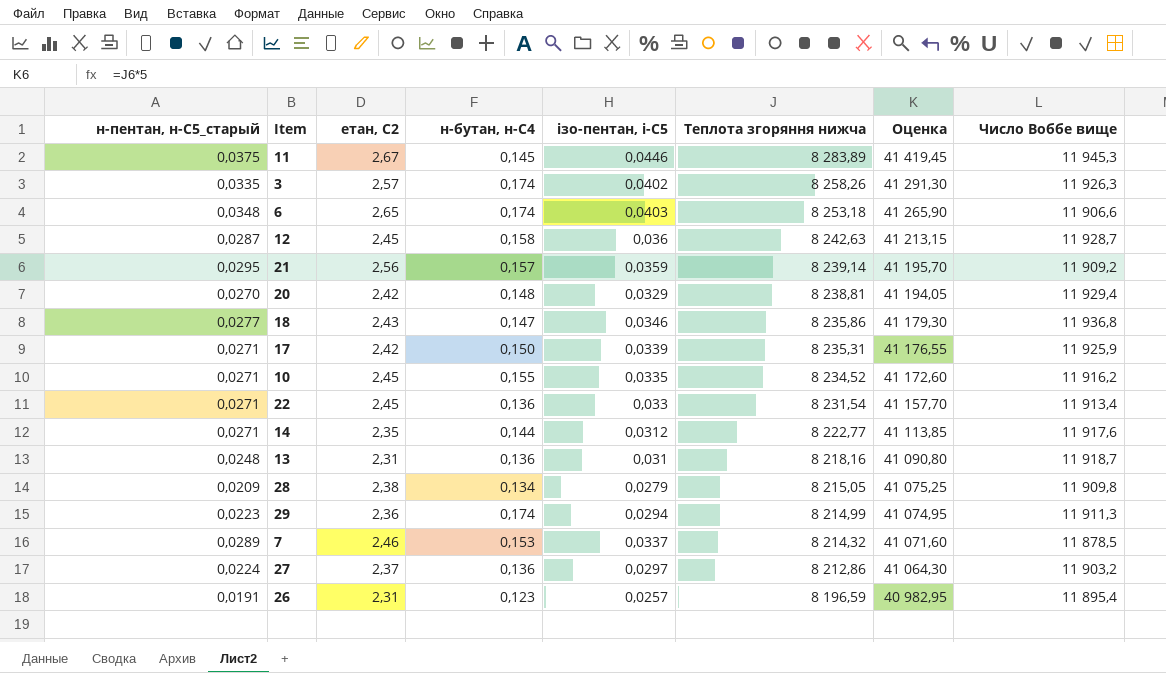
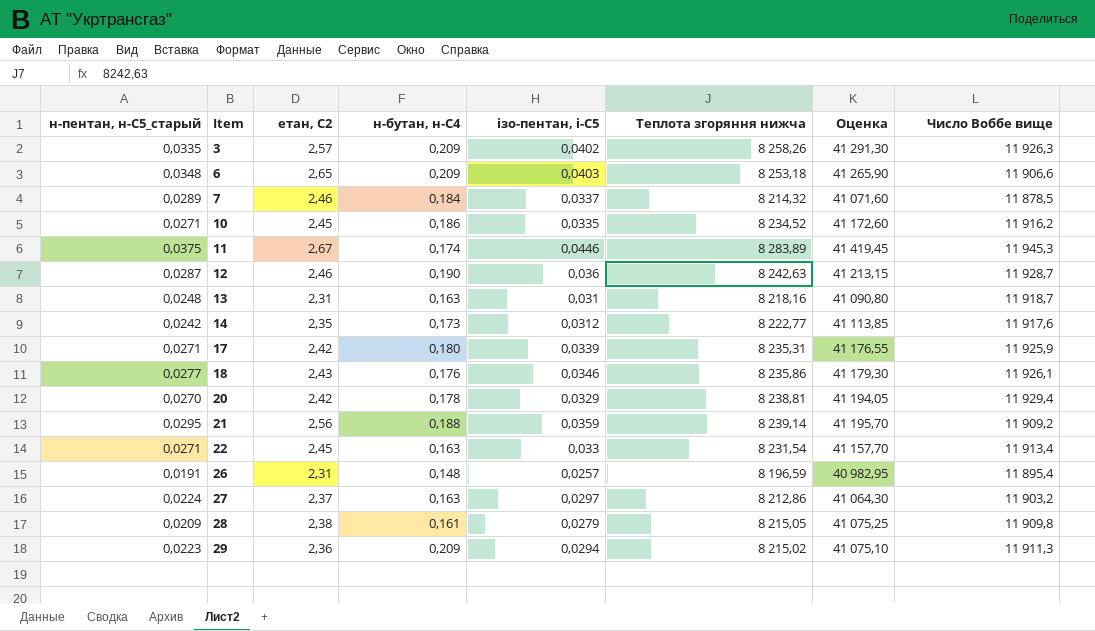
row order: Теплота згоряння нижча descending -> Item ascending
3 | н-бутан, н-С4: 0,174 -> 0,209
6 | н-бутан, н-С4: 0,174 -> 0,209
7 | н-бутан, н-С4: 0,153 -> 0,184
10 | н-бутан, н-С4: 0,155 -> 0,186
11 | н-бутан, н-С4: 0,145 -> 0,174
12 | етан, С2: 2,45 -> 2,46
12 | н-бутан, н-С4: 0,158 -> 0,190
13 | н-бутан, н-С4: 0,136 -> 0,163
14 | н-пентан, н-С5_старый: 0,0271 -> 0,0242
14 | н-бутан, н-С4: 0,144 -> 0,173
17 | н-бутан, н-С4: 0,150 -> 0,180
18 | н-бутан, н-С4: 0,147 -> 0,176
18 | Число Воббе вище: 11 936,8 -> 11 926,1
20 | н-бутан, н-С4: 0,148 -> 0,178
21 | н-бутан, н-С4: 0,157 -> 0,188
22 | н-бутан, н-С4: 0,136 -> 0,163
26 | н-бутан, н-С4: 0,123 -> 0,148
27 | н-бутан, н-С4: 0,136 -> 0,163
28 | н-бутан, н-С4: 0,134 -> 0,161
29 | н-бутан, н-С4: 0,174 -> 0,209
29 | Теплота згоряння нижча: 8 214,99 -> 8 215,02
29 | Оценка: 41 074,95 -> 41 075,10

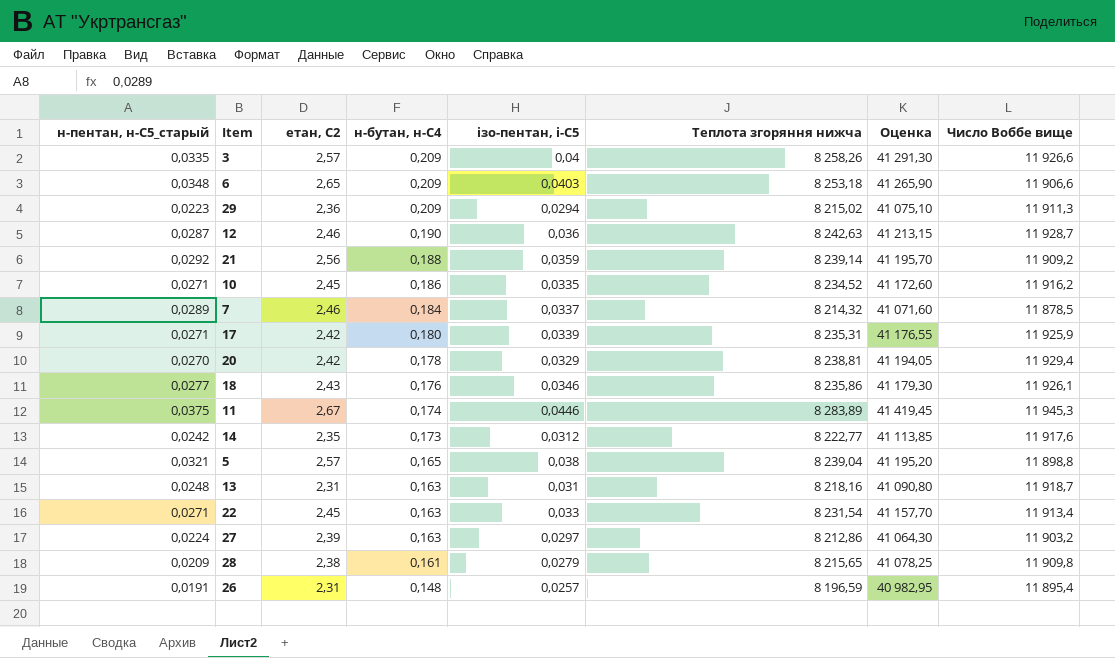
row order: Item ascending -> н-бутан, н-С4 descending
3 | ізо-пентан, і-С5: 0,0402 -> 0,04
3 | Число Воббе вище: 11 926,3 -> 11 926,6
21 | н-пентан, н-С5_старый: 0,0295 -> 0,0292
row 5: none -> 0,0321 | 2,57 | 0,165 | 0,038 | 8 239,04 | 41 195,20 | 11 898,8
27 | етан, С2: 2,37 -> 2,39
28 | Теплота згоряння нижча: 8 215,05 -> 8 215,65
28 | Оценка: 41 075,25 -> 41 078,25

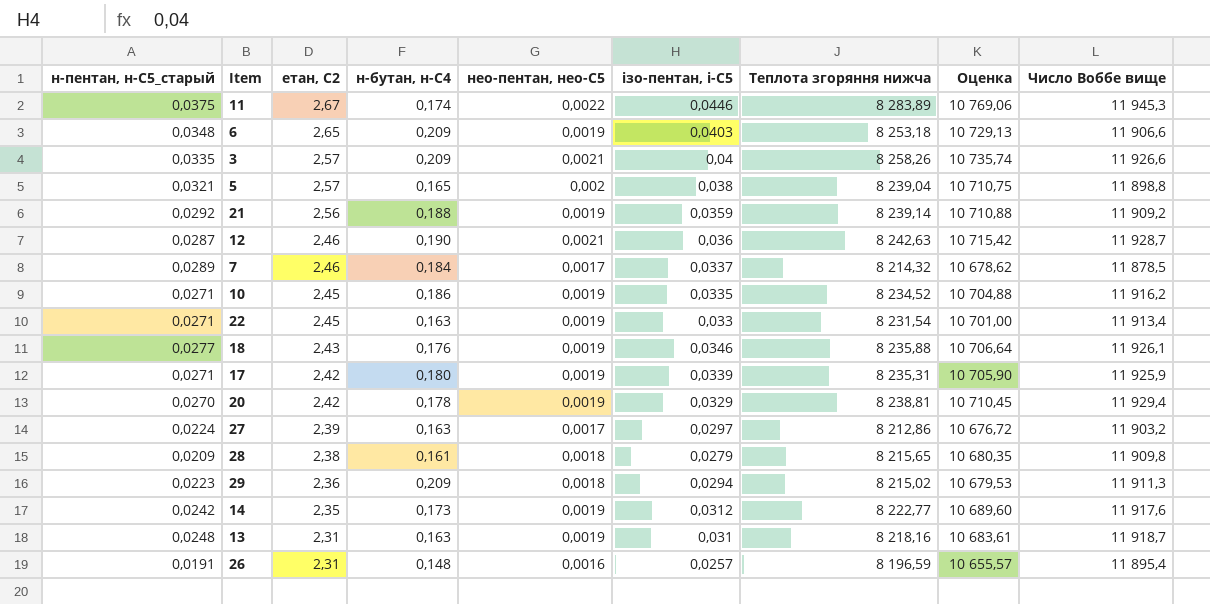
row order: н-бутан, н-С4 descending -> етан, С2 descending
column нео-пентан, нео-С5 | position: none -> 5
column Оценка | formula: [Теплота згоряння нижча] * 5 -> [Теплота згоряння нижча] * 1,3
18 | Теплота згоряння нижча: 8 235,86 -> 8 235,88

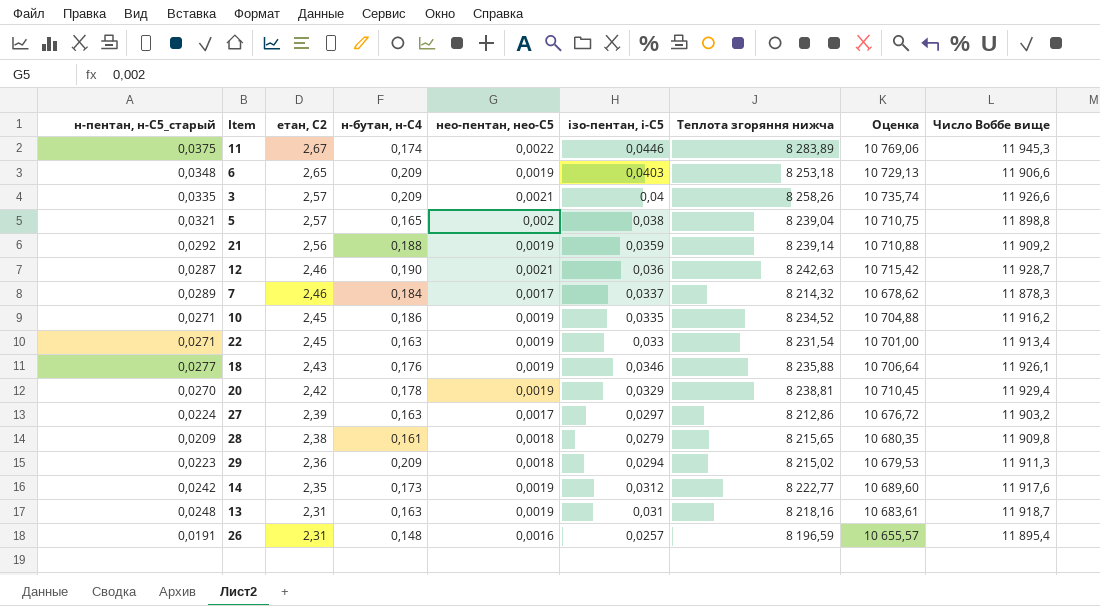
row 17: 0,0271 | 2,42 | 0,180 | 0,0019 | 0,0339 | 8 235,31 | 10 705,90 | 11 925,9 -> none
7 | Число Воббе вище: 11 878,5 -> 11 878,3

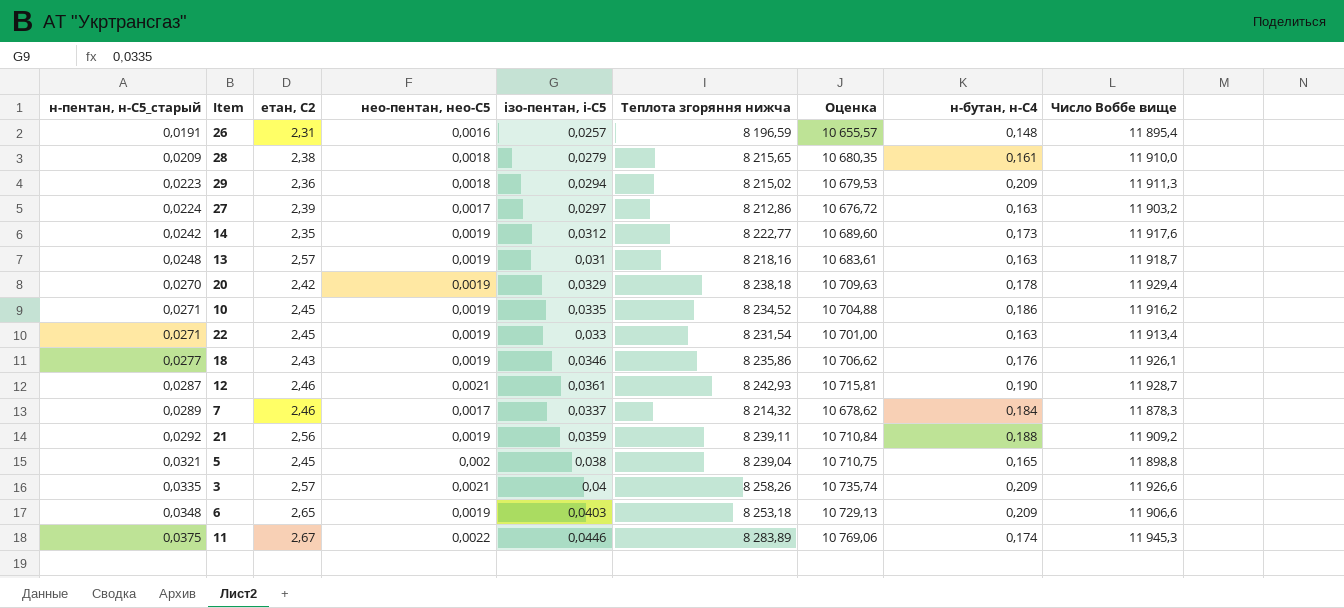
row order: етан, С2 descending -> н-пентан, н-С5_старый ascending
column н-бутан, н-С4 | position: 4 -> 8
28 | Число Воббе вище: 11 909,8 -> 11 910,0
13 | етан, С2: 2,31 -> 2,57
20 | Теплота згоряння нижча: 8 238,81 -> 8 238,18
20 | Оценка: 10 710,45 -> 10 709,63
18 | Теплота згоряння нижча: 8 235,88 -> 8 235,86
18 | Оценка: 10 706,64 -> 10 706,62
12 | ізо-пентан, і-С5: 0,036 -> 0,0361
12 | Теплота згоряння нижча: 8 242,63 -> 8 242,93
12 | Оценка: 10 715,42 -> 10 715,81
21 | Теплота згоряння нижча: 8 239,14 -> 8 239,11
21 | Оценка: 10 710,88 -> 10 710,84
5 | етан, С2: 2,57 -> 2,45

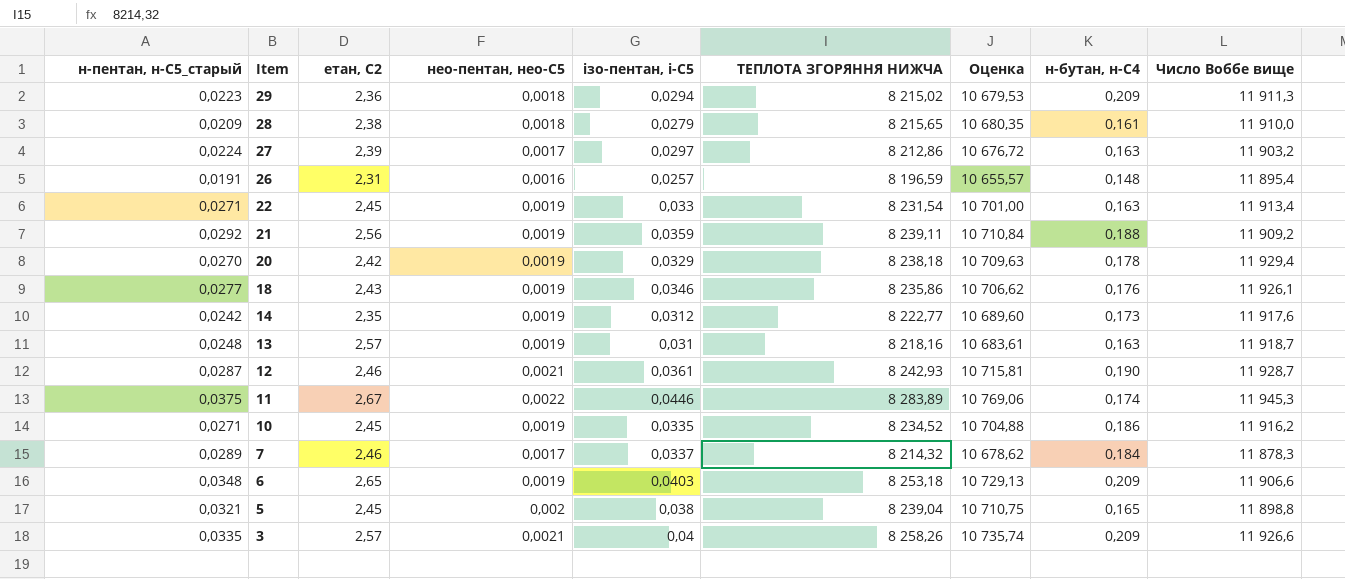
row order: н-пентан, н-С5_старый ascending -> Item descending
column name: Теплота згоряння нижча -> ТЕПЛОТА ЗГОРЯННЯ НИЖЧА

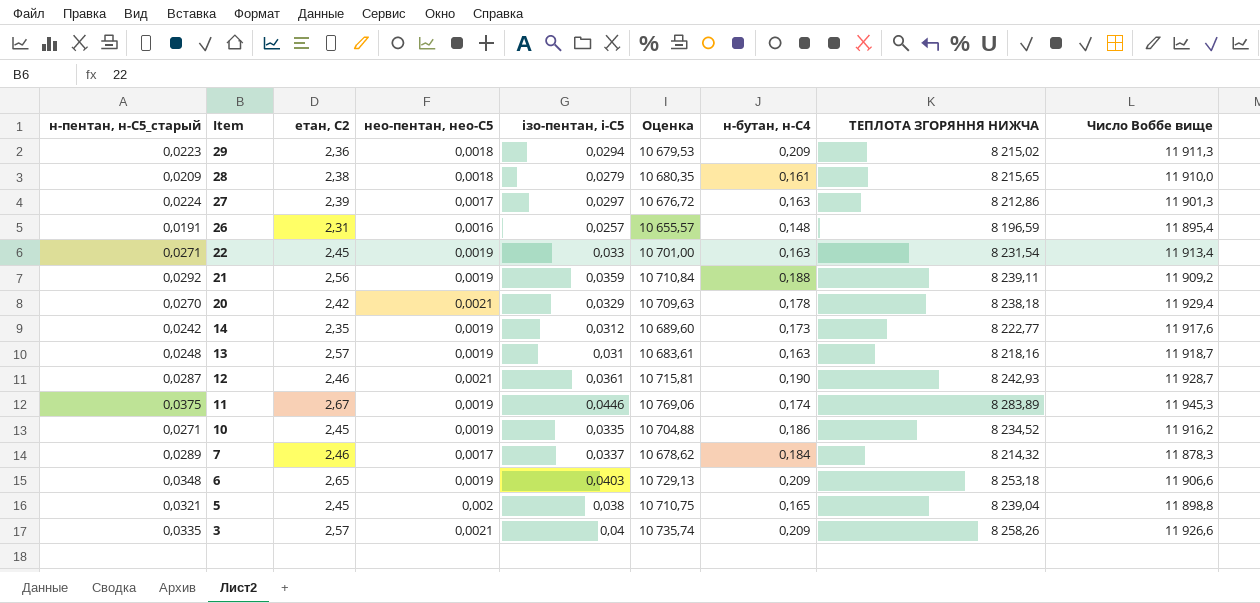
column ТЕПЛОТА ЗГОРЯННЯ НИЖЧА | position: 6 -> 8
row 18: 0,0277 | 2,43 | 0,0019 | 0,0346 | 8 235,86 | 10 706,62 | 0,176 | 11 926,1 -> none
27 | Число Воббе вище: 11 903,2 -> 11 901,3
20 | нео-пентан, нео-С5: 0,0019 -> 0,0021
11 | нео-пентан, нео-С5: 0,0022 -> 0,0019

